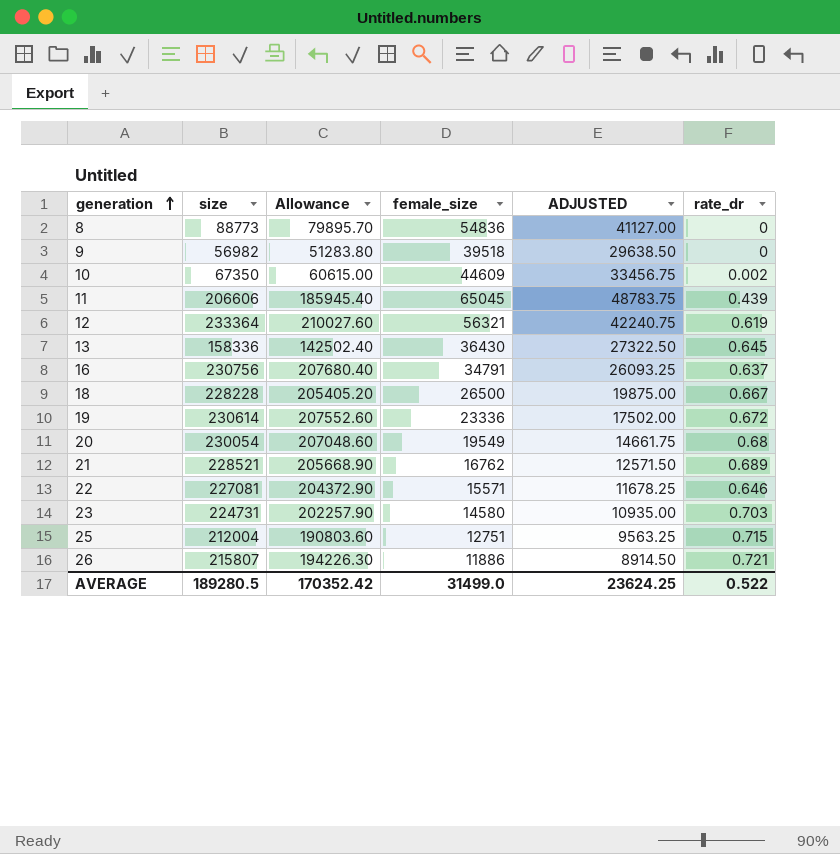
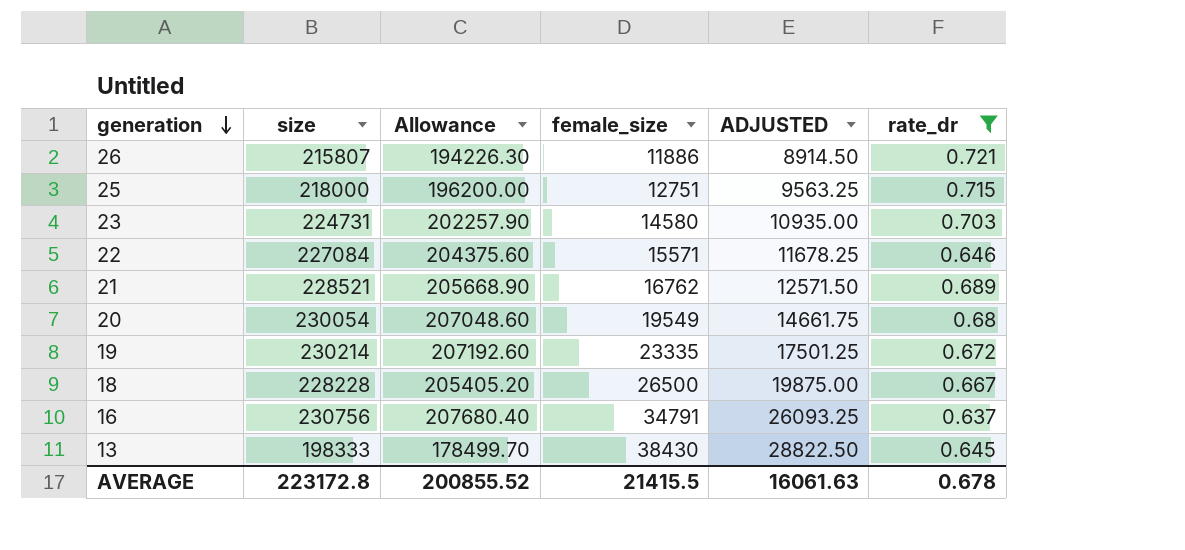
filter: none -> rate_dr >= 0.637
row order: generation ascending -> generation descending
25 | size: 212004 -> 218000
25 | Allowance: 190803.60 -> 196200.00
22 | size: 227081 -> 227084
22 | Allowance: 204372.90 -> 204375.60
19 | size: 230614 -> 230214
19 | Allowance: 207552.60 -> 207192.60
19 | female_size: 23336 -> 23335
19 | ADJUSTED: 17502.00 -> 17501.25
13 | size: 158336 -> 198333
13 | Allowance: 142502.40 -> 178499.70
13 | female_size: 36430 -> 38430
13 | ADJUSTED: 27322.50 -> 28822.50
AVERAGE | size: 189280.5 -> 223172.8
AVERAGE | Allowance: 170352.42 -> 200855.52
AVERAGE | female_size: 31499.0 -> 21415.5
AVERAGE | ADJUSTED: 23624.25 -> 16061.63
AVERAGE | rate_dr: 0.522 -> 0.678

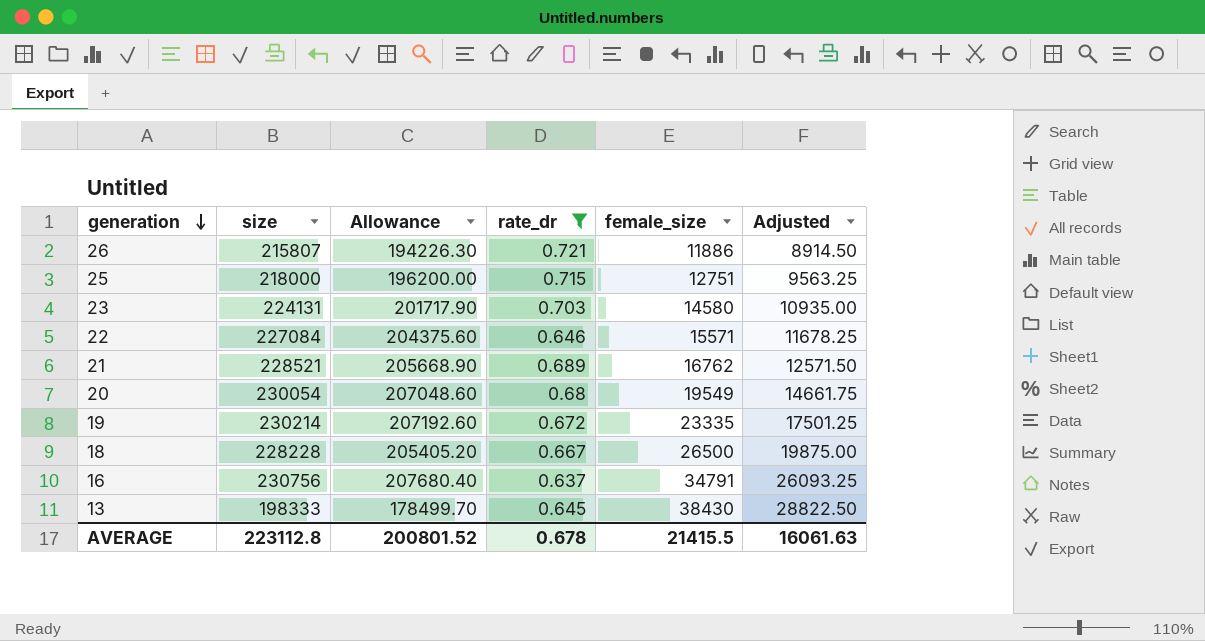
column rate_dr | position: 6 -> 4
column name: ADJUSTED -> Adjusted
23 | size: 224731 -> 224131
23 | Allowance: 202257.90 -> 201717.90
AVERAGE | size: 223172.8 -> 223112.8
AVERAGE | Allowance: 200855.52 -> 200801.52

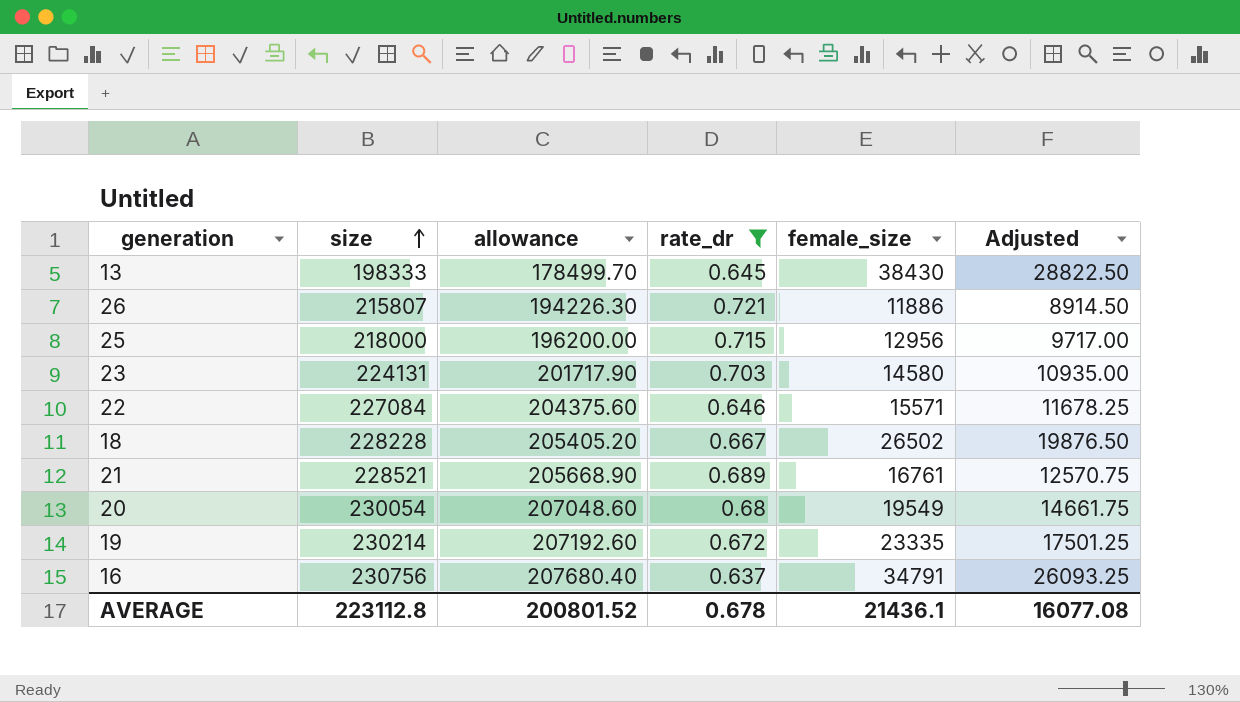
row order: generation descending -> size ascending
column name: Allowance -> allowance
25 | female_size: 12751 -> 12956
25 | Adjusted: 9563.25 -> 9717.00
18 | female_size: 26500 -> 26502
18 | Adjusted: 19875.00 -> 19876.50
21 | female_size: 16762 -> 16761
21 | Adjusted: 12571.50 -> 12570.75
AVERAGE | female_size: 21415.5 -> 21436.1
AVERAGE | Adjusted: 16061.63 -> 16077.08

